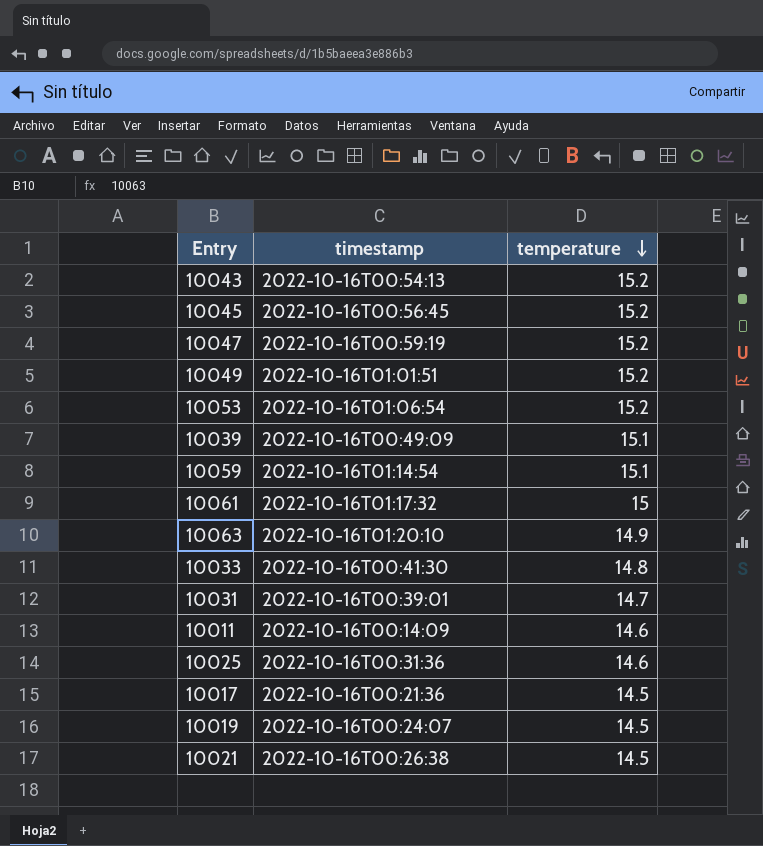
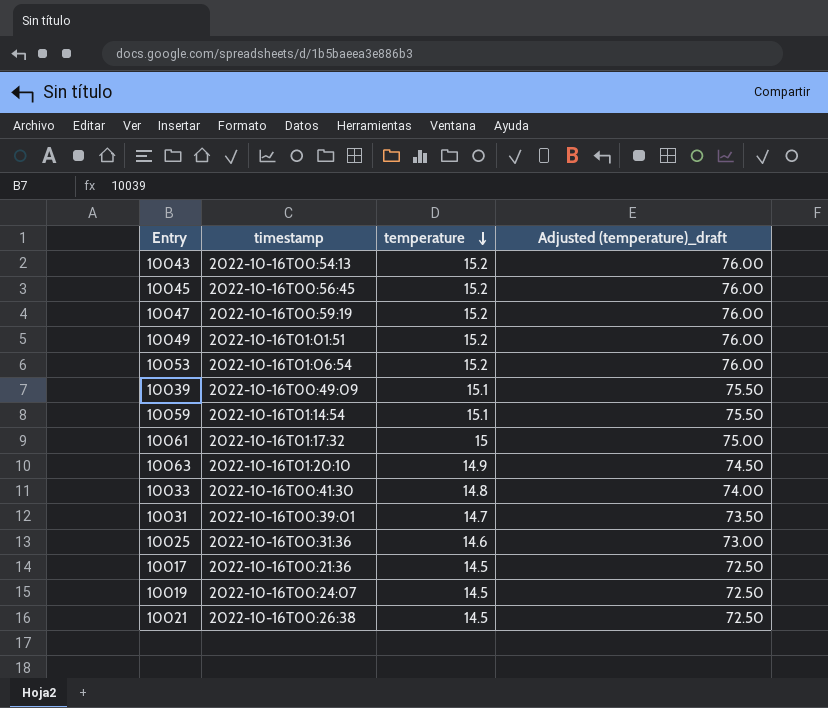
column Adjusted (temperature)_draft | formula: none -> [temperature] * 5
row 10011: 2022-10-16T00:14:09 | 14.6 -> none

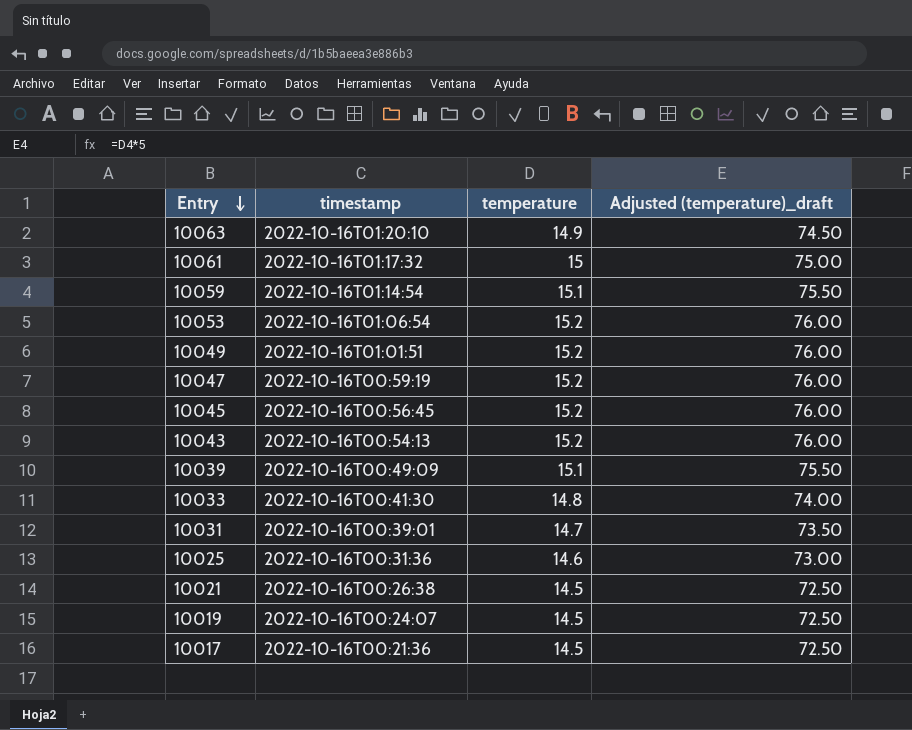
row order: temperature descending -> Entry descending

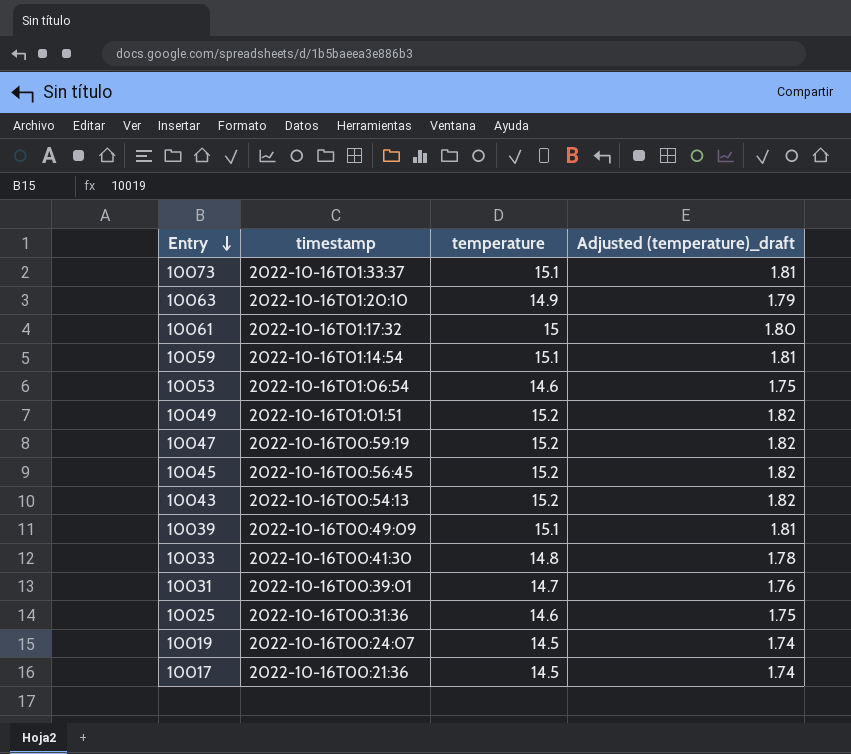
column Adjusted (temperature)_draft | formula: [temperature] * 5 -> [temperature] * 0.12
row 10021: 2022-10-16T00:26:38 | 14.5 | 72.50 -> none
row 10073: none -> 2022-10-16T01:33:37 | 15.1 | 1.81
10053 | temperature: 15.2 -> 14.6

